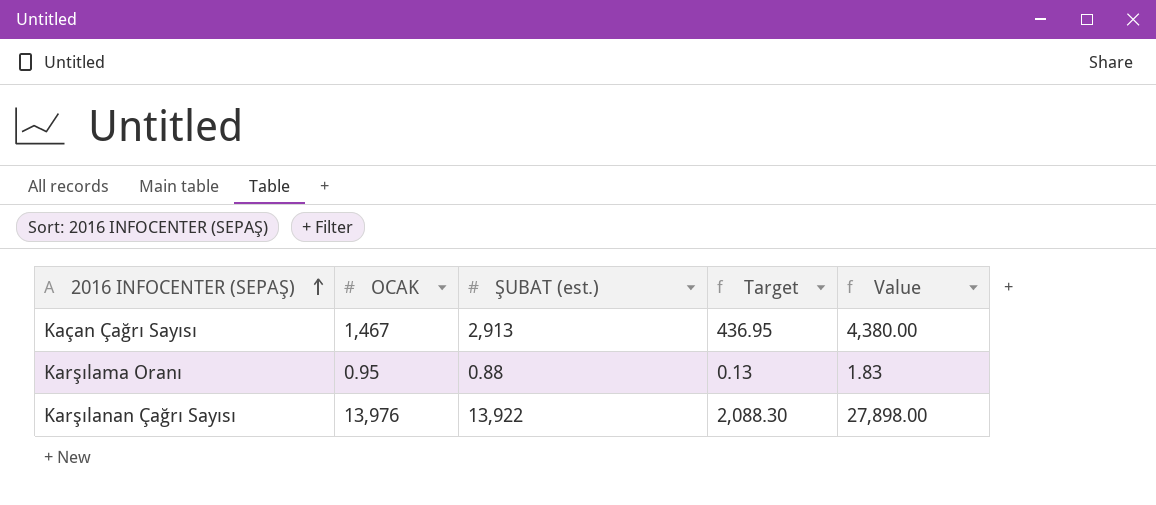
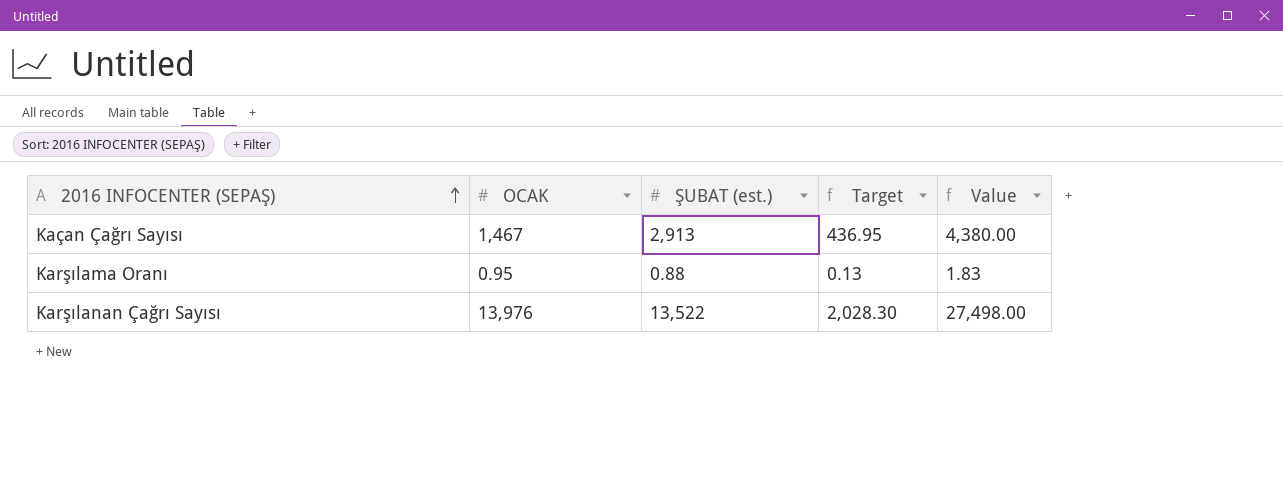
Karşılanan Çağrı Sayısı | ŞUBAT (est.): 13,922 -> 13,522
Karşılanan Çağrı Sayısı | Target: 2,088.30 -> 2,028.30
Karşılanan Çağrı Sayısı | Value: 27,898.00 -> 27,498.00

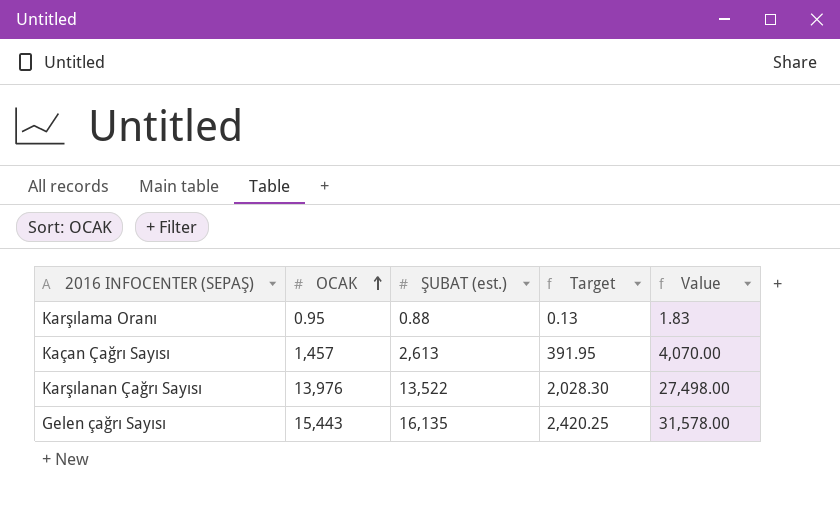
row order: 2016 INFOCENTER (SEPAŞ) ascending -> OCAK ascending
Kaçan Çağrı Sayısı | OCAK: 1,467 -> 1,457
Kaçan Çağrı Sayısı | ŞUBAT (est.): 2,913 -> 2,613
Kaçan Çağrı Sayısı | Target: 436.95 -> 391.95
Kaçan Çağrı Sayısı | Value: 4,380.00 -> 4,070.00
row Gelen çağrı Sayısı: none -> 15,443 | 16,135 | 2,420.25 | 31,578.00

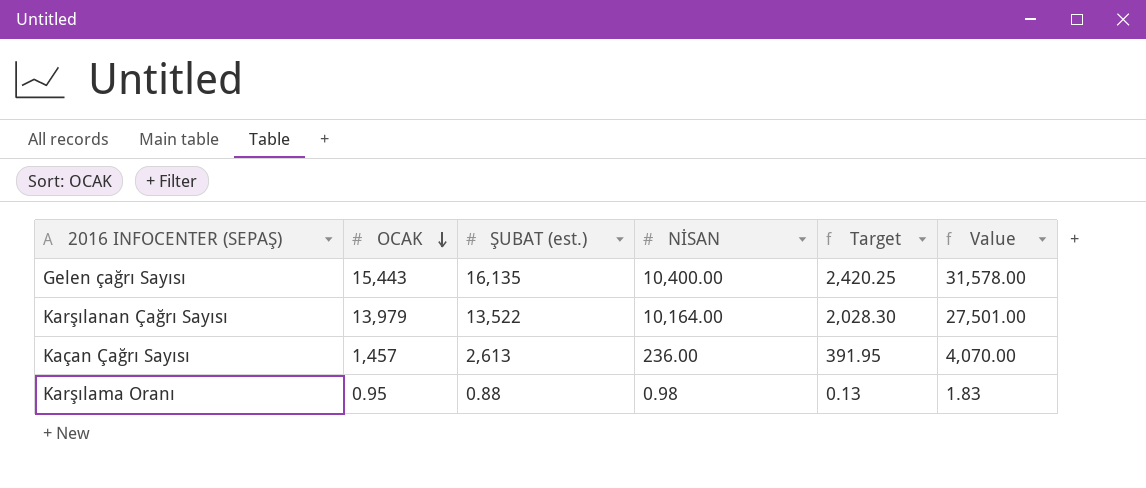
row order: OCAK ascending -> OCAK descending
column NİSAN | position: none -> 4
Karşılanan Çağrı Sayısı | OCAK: 13,976 -> 13,979
Karşılanan Çağrı Sayısı | Value: 27,498.00 -> 27,501.00

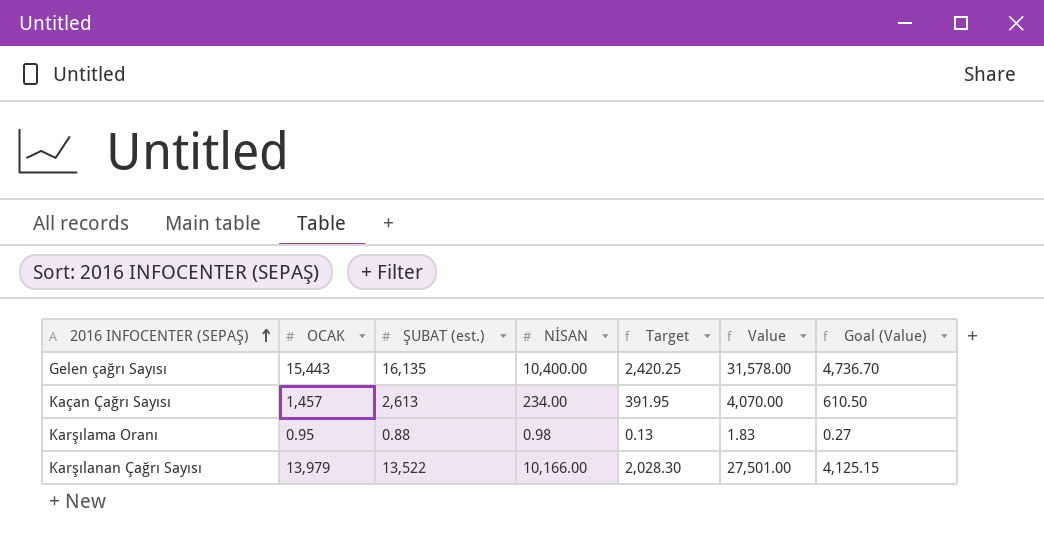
row order: OCAK descending -> 2016 INFOCENTER (SEPAŞ) ascending
column Goal (Value) | formula: none -> [Value] * 0.15
Kaçan Çağrı Sayısı | NİSAN: 236.00 -> 234.00
Karşılanan Çağrı Sayısı | NİSAN: 10,164.00 -> 10,166.00

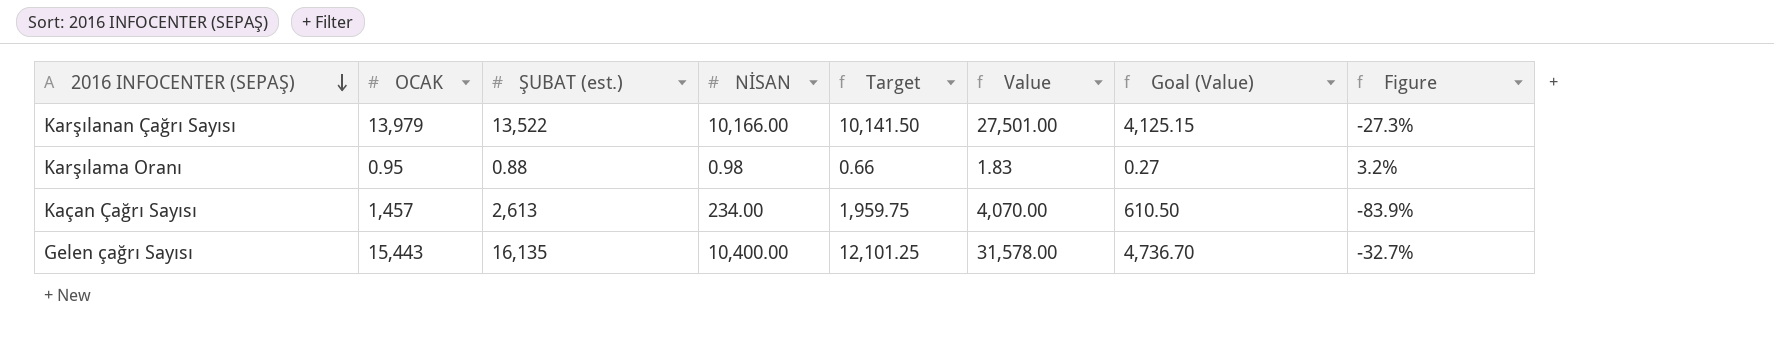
row order: 2016 INFOCENTER (SEPAŞ) ascending -> 2016 INFOCENTER (SEPAŞ) descending
column Target | formula: [ŞUBAT (est.)] * 0.15 -> [ŞUBAT (est.)] * 0.75
column Figure | formula: none -> ([NİSAN] - [OCAK]) / [OCAK]

